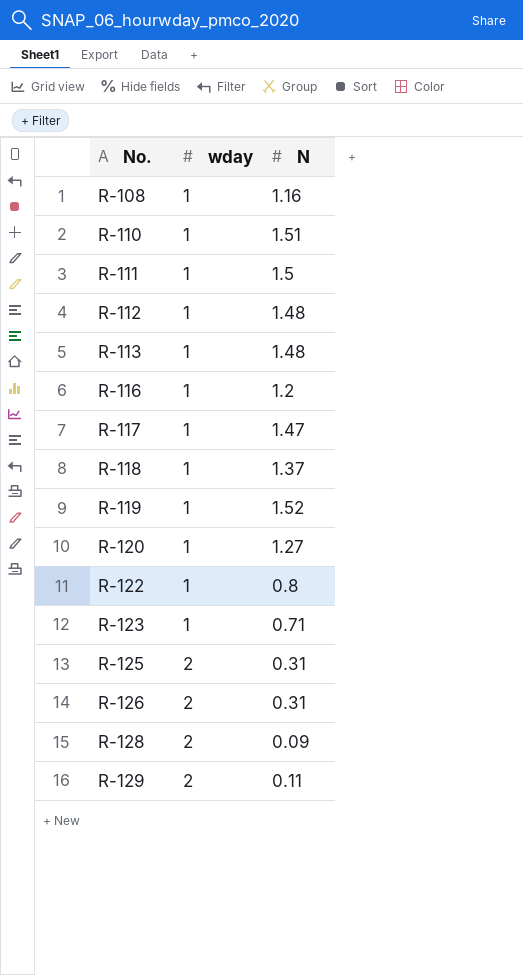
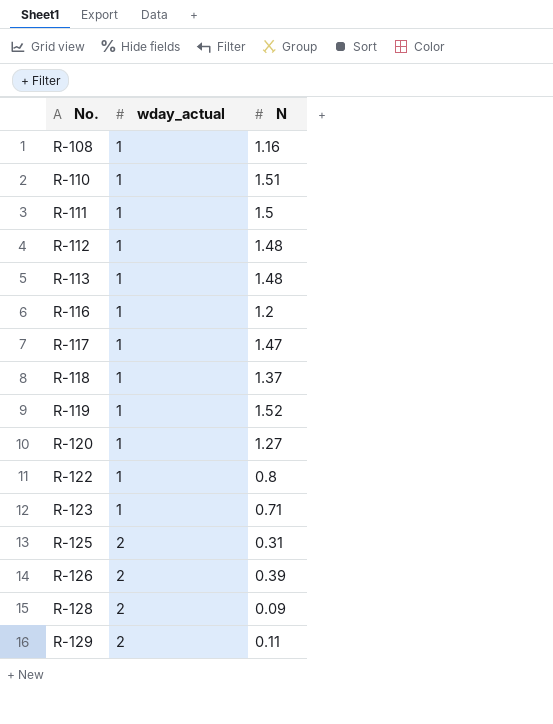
column name: wday -> wday_actual
R-126 | N: 0.31 -> 0.39

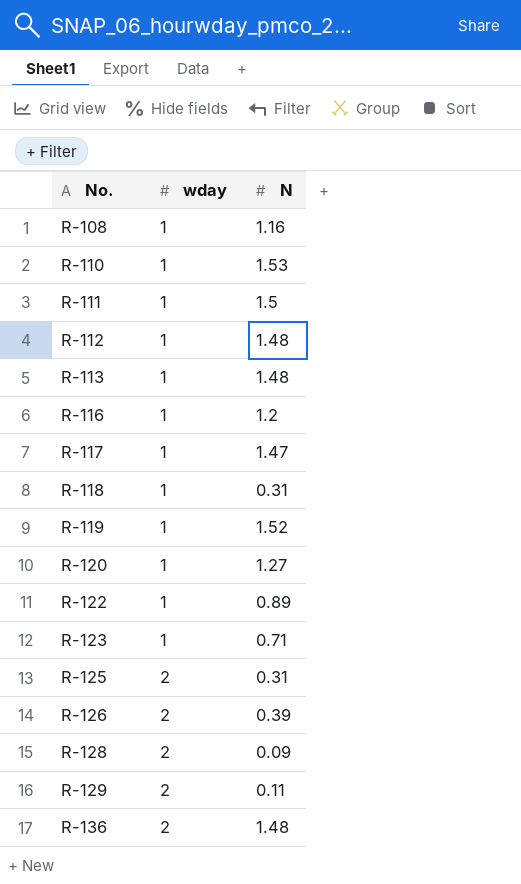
column name: wday_actual -> wday
R-110 | N: 1.51 -> 1.53
R-118 | N: 1.37 -> 0.31
R-122 | N: 0.8 -> 0.89
row R-136: none -> 2 | 1.48

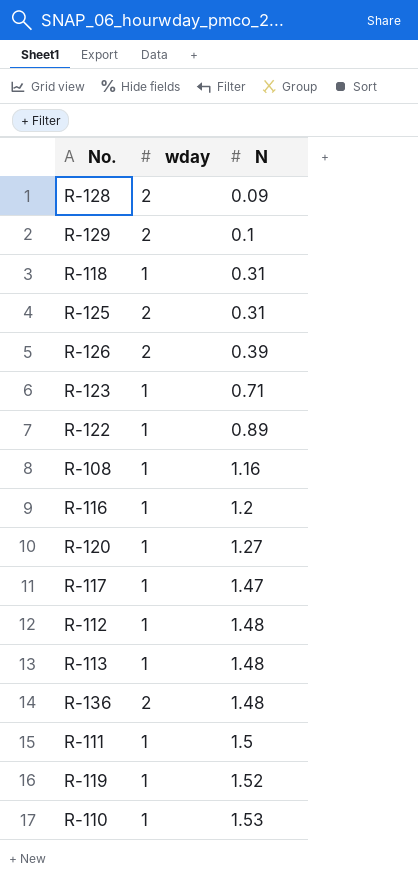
row order: No. ascending -> N ascending
R-129 | N: 0.11 -> 0.1

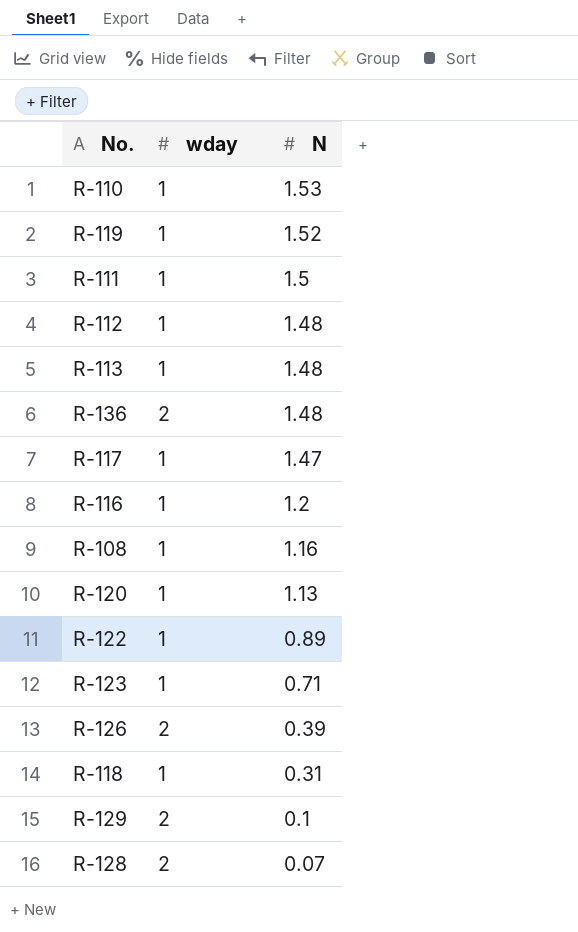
row order: N ascending -> N descending
row R-125: 2 | 0.31 -> none
R-120 | N: 1.27 -> 1.13
R-128 | N: 0.09 -> 0.07

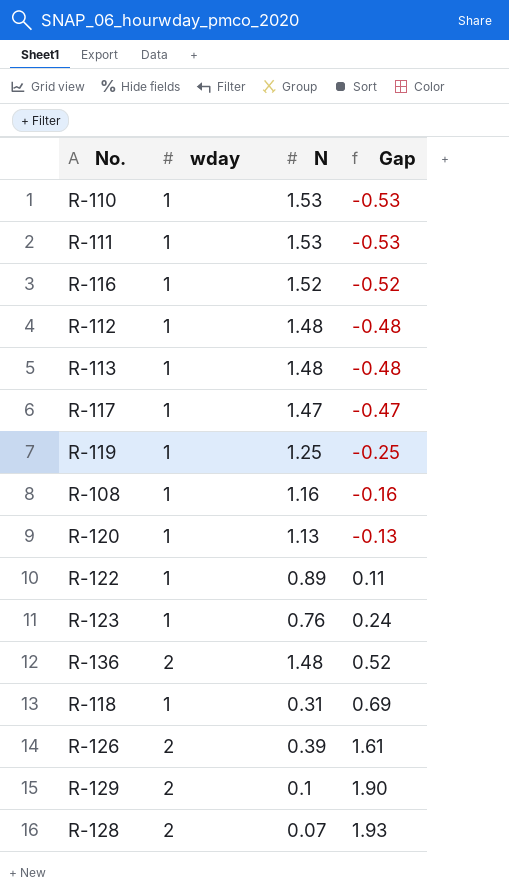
row order: N descending -> Gap ascending
column Gap | formula: none -> [wday] - [N]
R-111 | N: 1.5 -> 1.53
R-116 | N: 1.2 -> 1.52
R-119 | N: 1.52 -> 1.25
R-123 | N: 0.71 -> 0.76

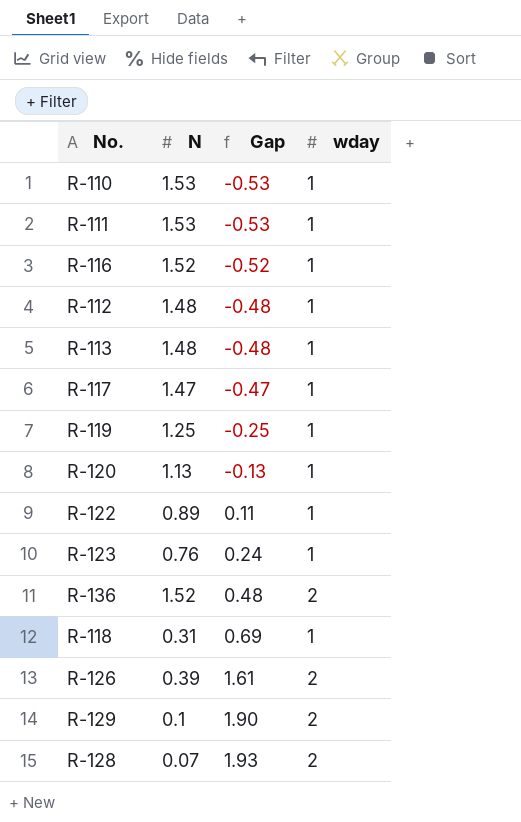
column wday | position: 2 -> 4
row R-108: 1 | 1.16 | -0.16 -> none
R-136 | N: 1.48 -> 1.52
R-136 | Gap: 0.52 -> 0.48

